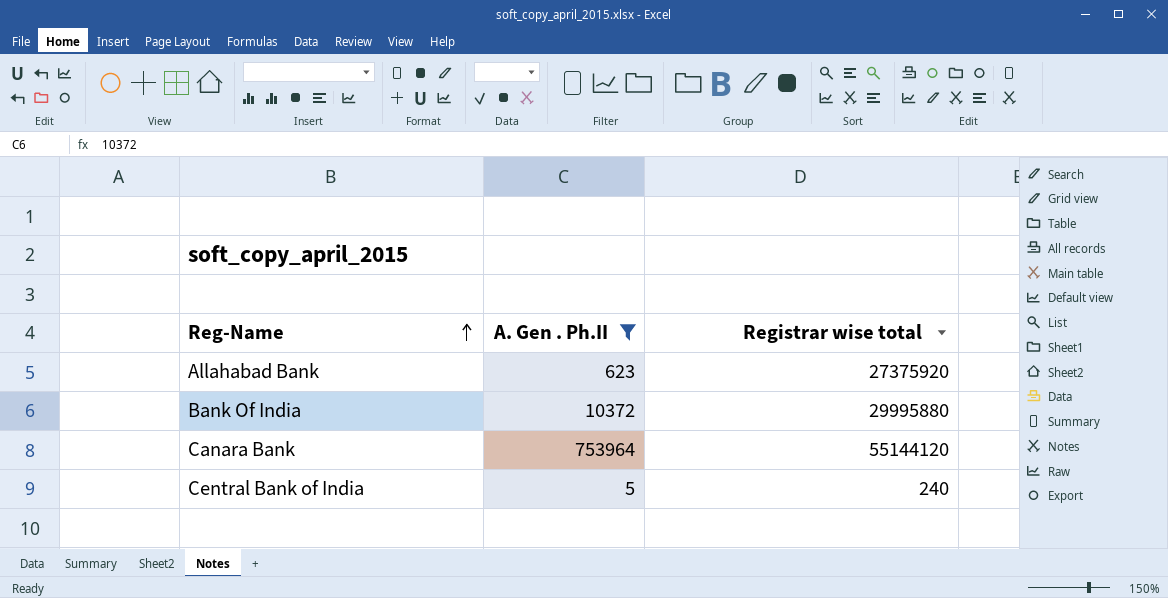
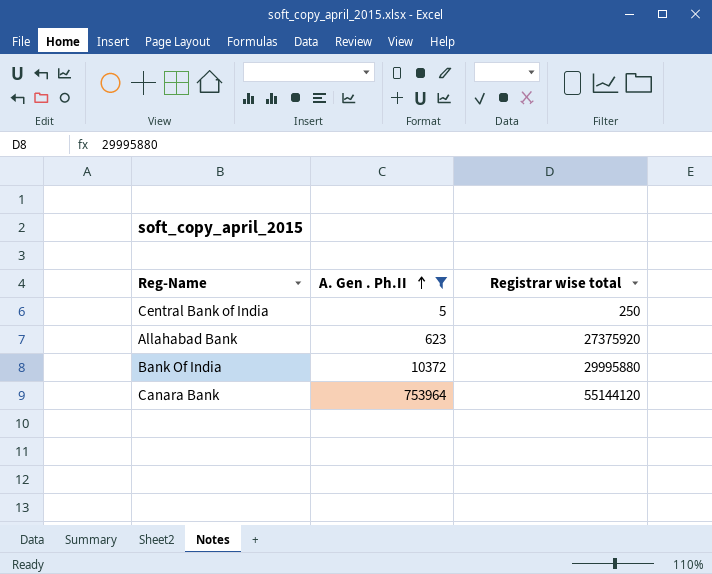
row order: Reg-Name ascending -> A. Gen . Ph.II ascending
Central Bank of India | Registrar wise total: 240 -> 250

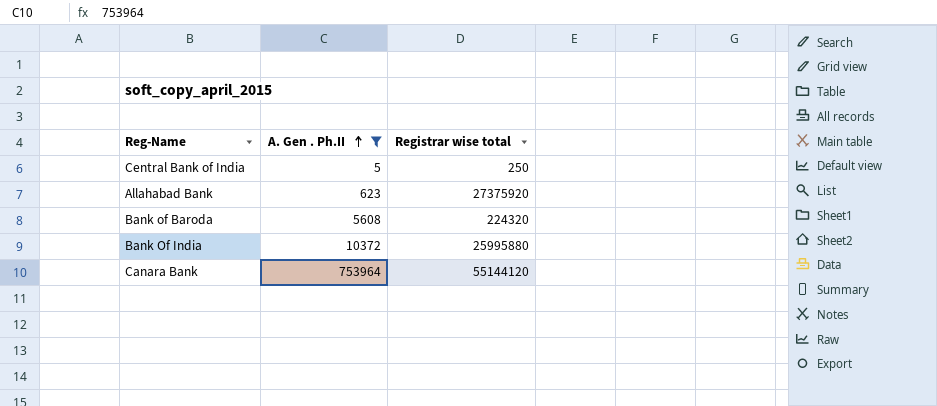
row Bank of Baroda: none -> 5608 | 224320
Bank Of India | Registrar wise total: 29995880 -> 25995880

